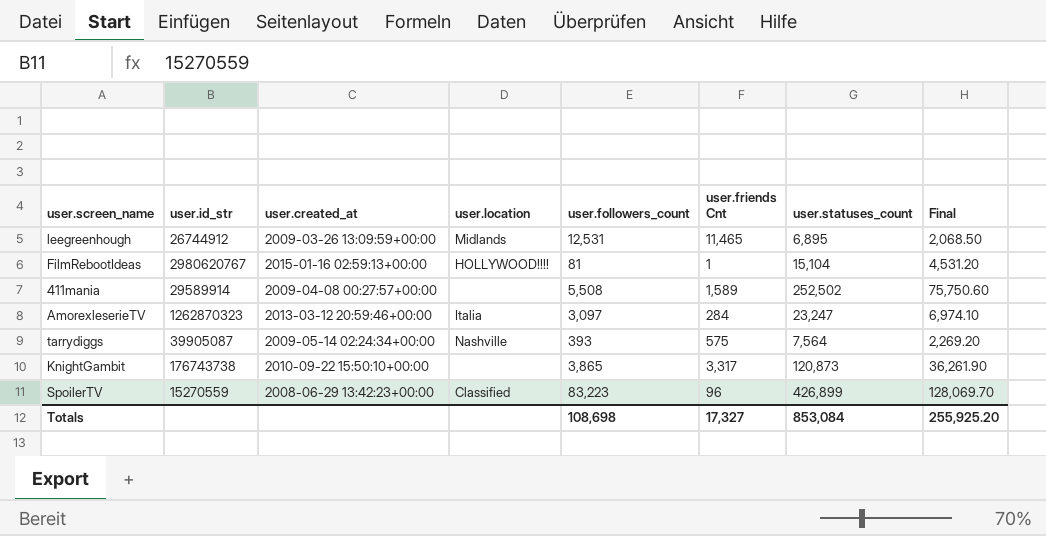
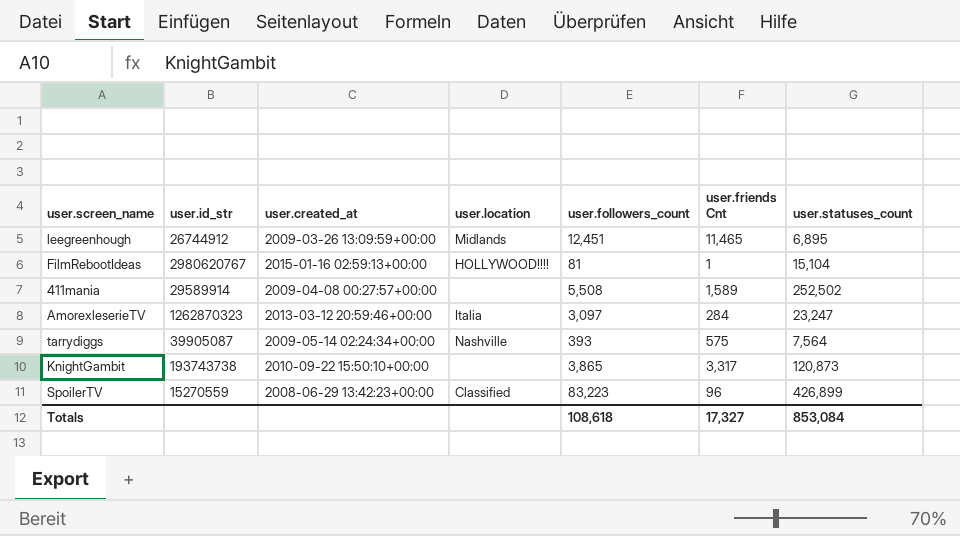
column Final | formula: [user.statuses_count] * 0.3 -> none
leegreenhough | user.followers_count: 12,531 -> 12,451
KnightGambit | user.id_str: 176743738 -> 193743738
Totals | user.followers_count: 108,698 -> 108,618

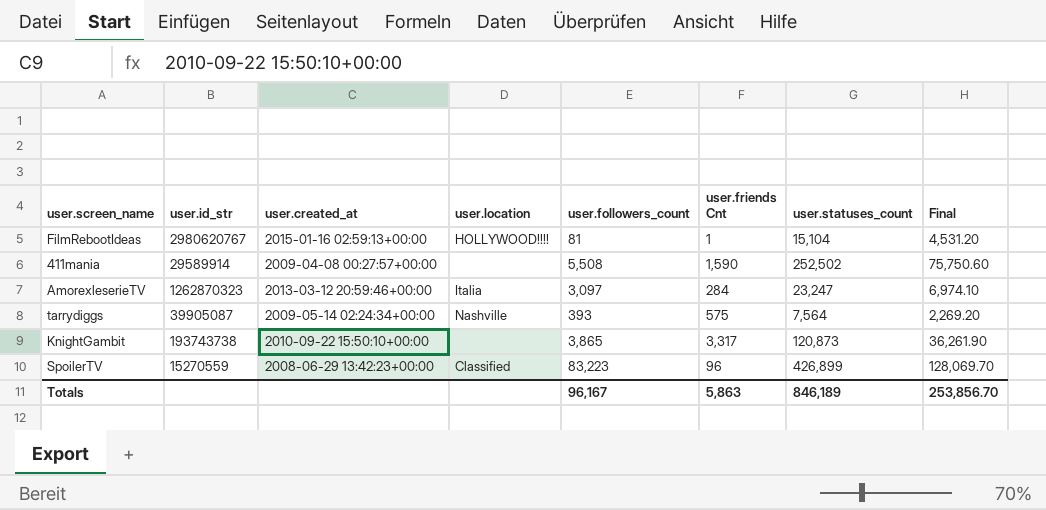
column Final | formula: none -> [user.statuses_count] * 0.3
row leegreenhough: 26744912 | 2009-03-26 13:09:59+00:00 | Midlands | 12,451 | 11,465 | 6,895 -> none
411mania | user.friends Cnt: 1,589 -> 1,590
Totals | user.followers_count: 108,618 -> 96,167
Totals | user.friends Cnt: 17,327 -> 5,863
Totals | user.statuses_count: 853,084 -> 846,189

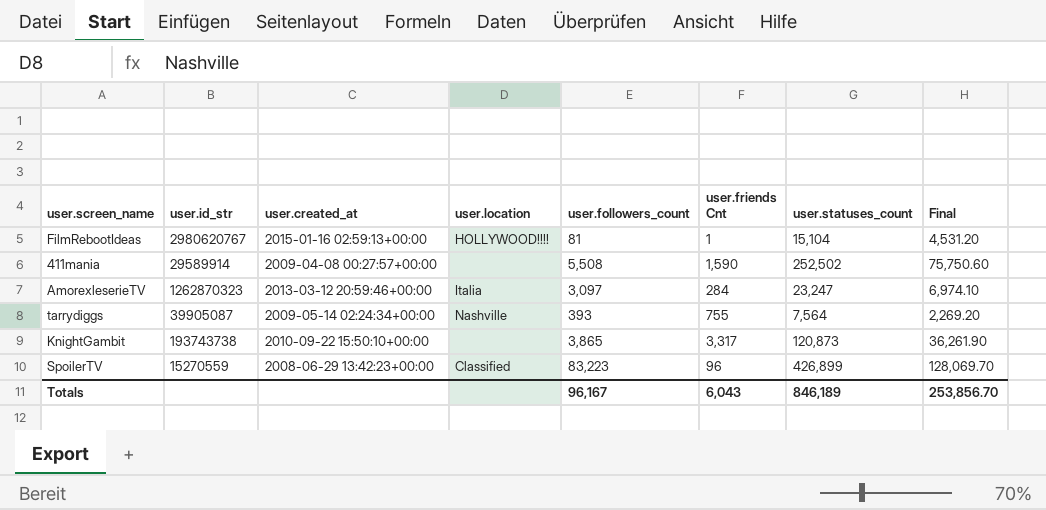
tarrydiggs | user.friends Cnt: 575 -> 755
Totals | user.friends Cnt: 5,863 -> 6,043

